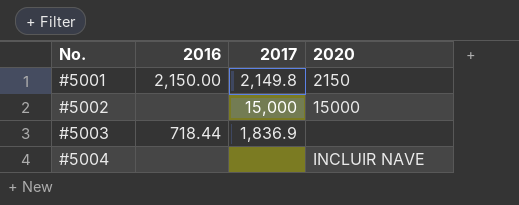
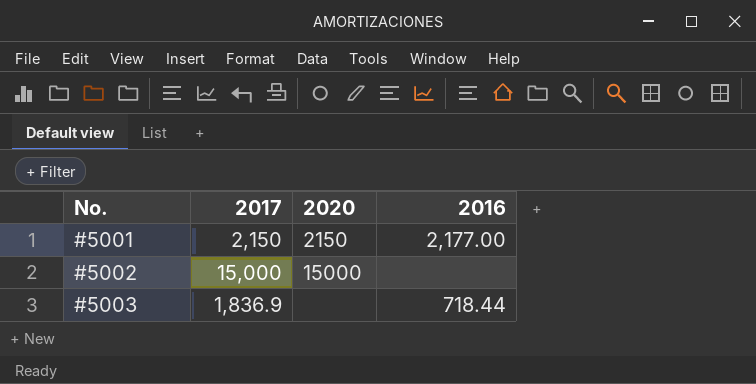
column 2016 | position: 2 -> 4
row #5004: none | none | INCLUIR NAVE -> none
#5001 | 2017: 2,149.8 -> 2,150
#5001 | 2016: 2,150.00 -> 2,177.00

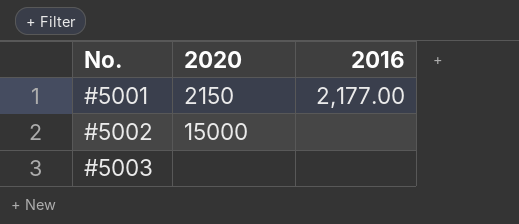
column 2017 | position: 2 -> none
#5003 | 2016: 718.44 -> none

